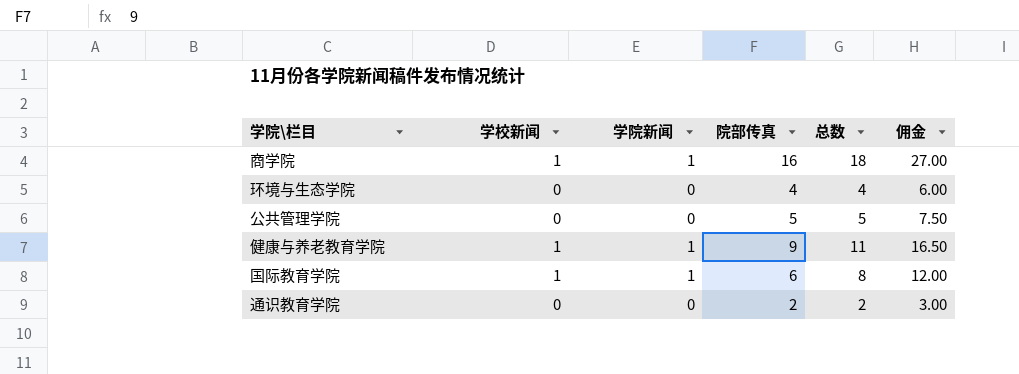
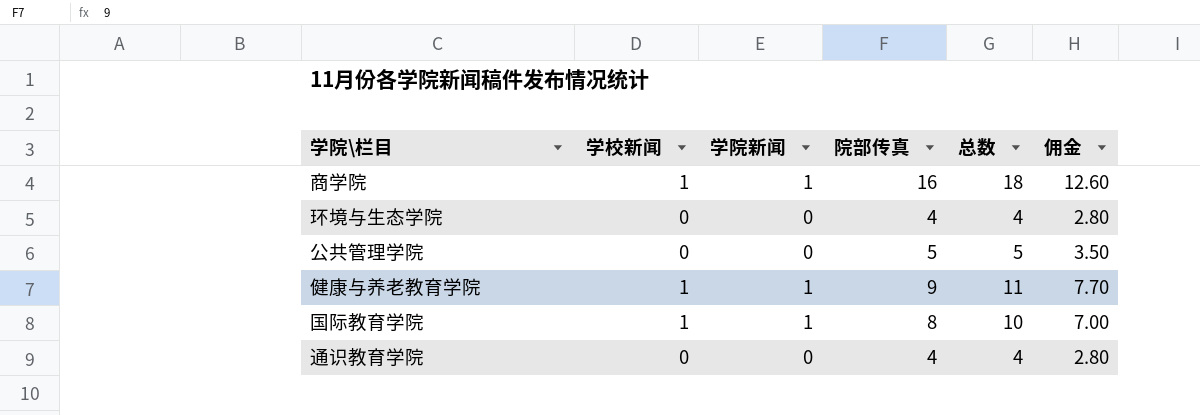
column 佣金 | formula: [总数] * 1.5 -> [总数] * 0.7
国际教育学院 | 院部传真: 6 -> 8
国际教育学院 | 总数: 8 -> 10
通识教育学院 | 院部传真: 2 -> 4
通识教育学院 | 总数: 2 -> 4

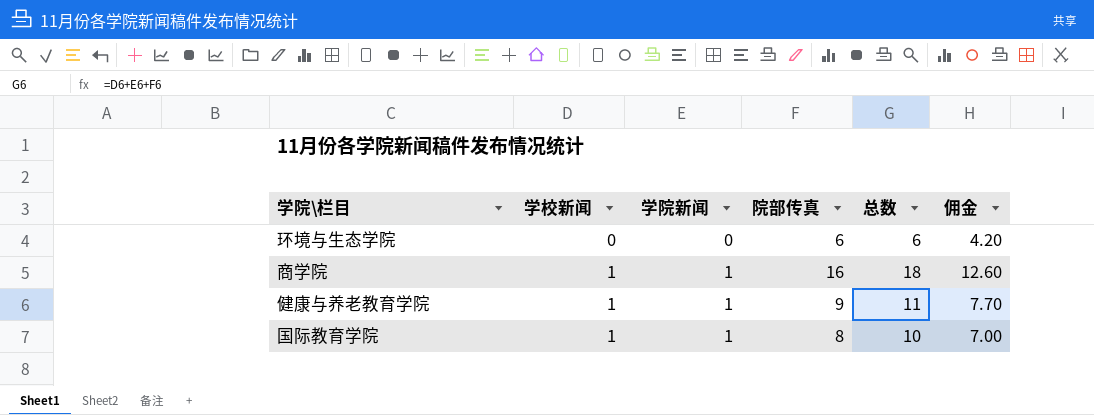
row order: none -> 学校新闻 ascending
row 公共管理学院: 0 | 0 | 5 | 5 | 3.50 -> none
row 通识教育学院: 0 | 0 | 4 | 4 | 2.80 -> none
环境与生态学院 | 院部传真: 4 -> 6
环境与生态学院 | 总数: 4 -> 6
环境与生态学院 | 佣金: 2.80 -> 4.20

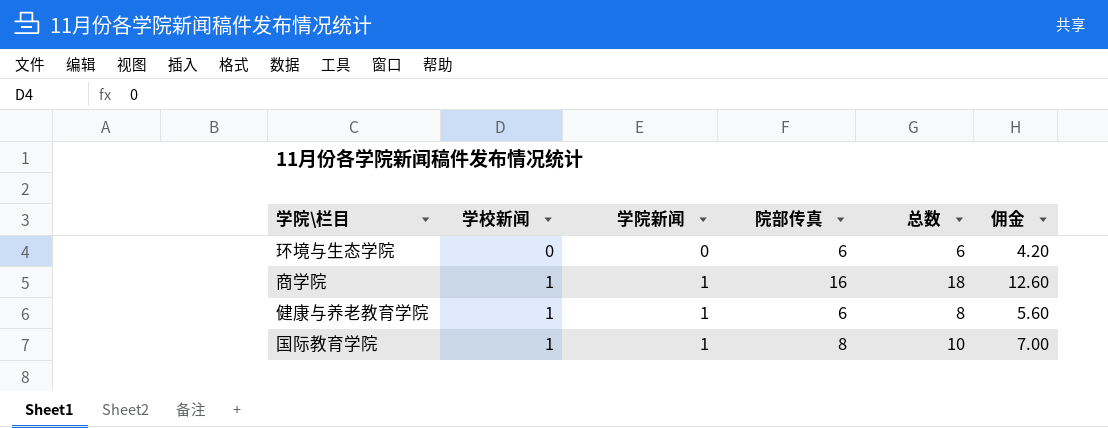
健康与养老教育学院 | 院部传真: 9 -> 6
健康与养老教育学院 | 总数: 11 -> 8
健康与养老教育学院 | 佣金: 7.70 -> 5.60

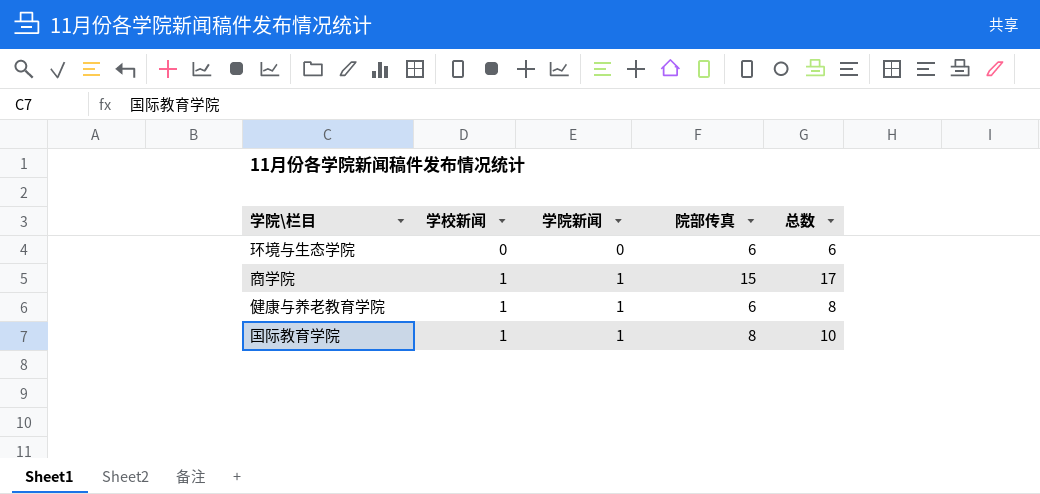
column 佣金 | formula: [总数] * 0.7 -> none
商学院 | 院部传真: 16 -> 15
商学院 | 总数: 18 -> 17

